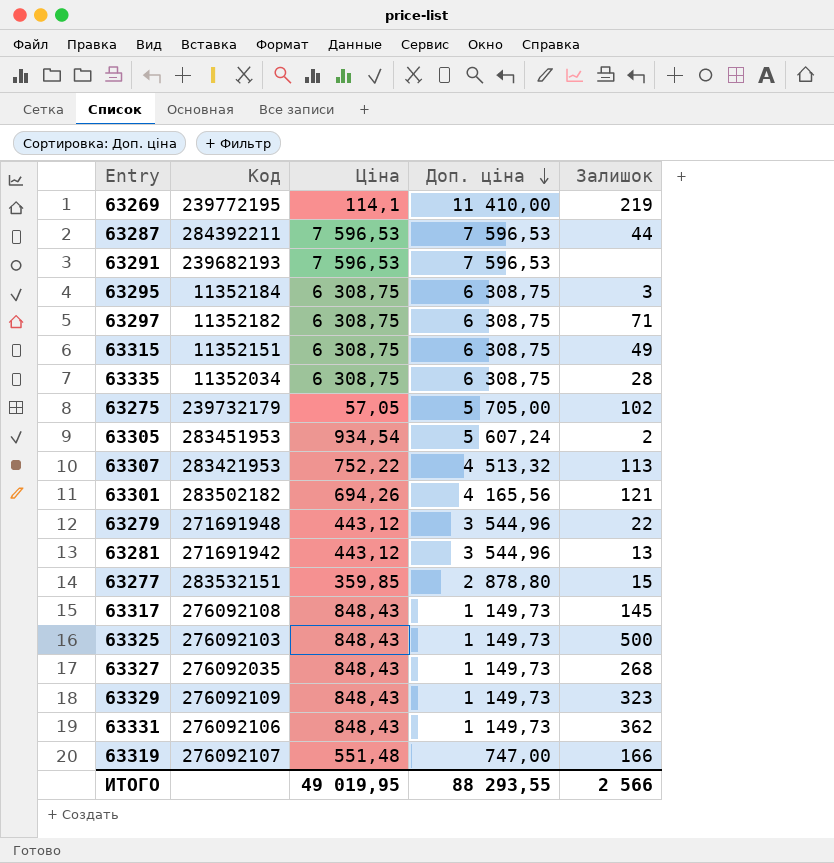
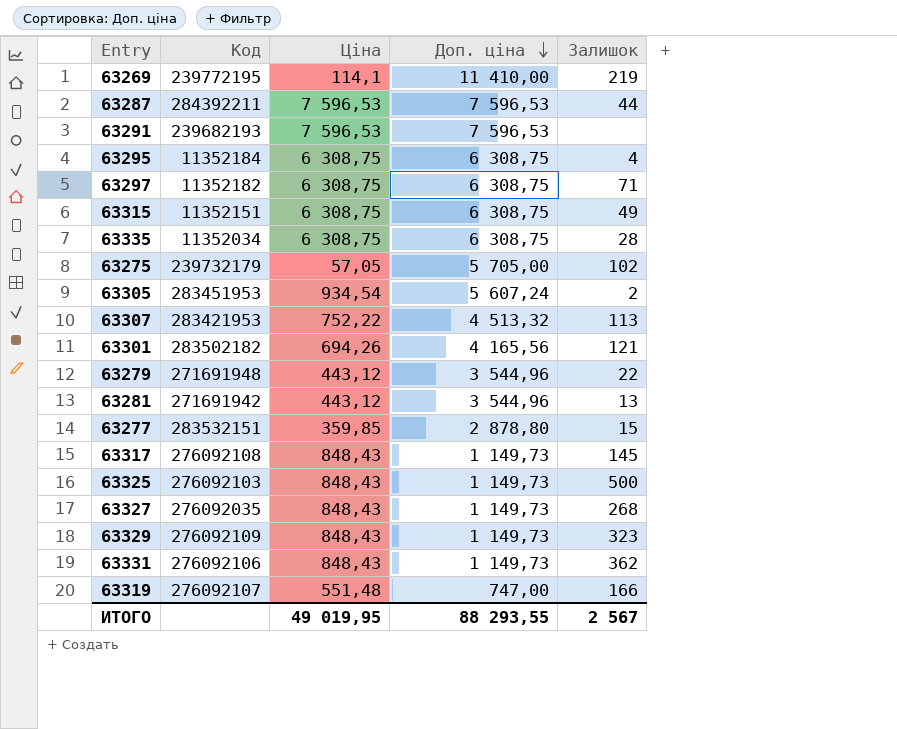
63295 | Залишок: 3 -> 4
ИТОГО | Залишок: 2 566 -> 2 567

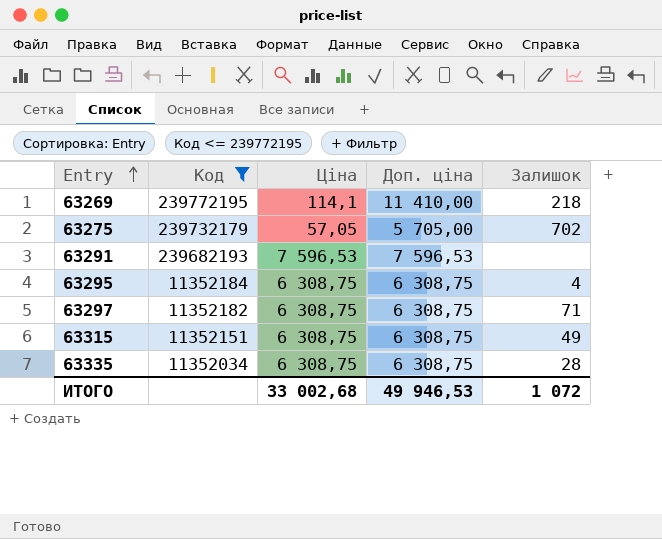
filter: none -> Код <= 239772195
row order: Доп. ціна descending -> Entry ascending
63269 | Залишок: 219 -> 218
63275 | Залишок: 102 -> 702
ИТОГО | Ціна: 49 019,95 -> 33 002,68
ИТОГО | Доп. ціна: 88 293,55 -> 49 946,53
ИТОГО | Залишок: 2 567 -> 1 072

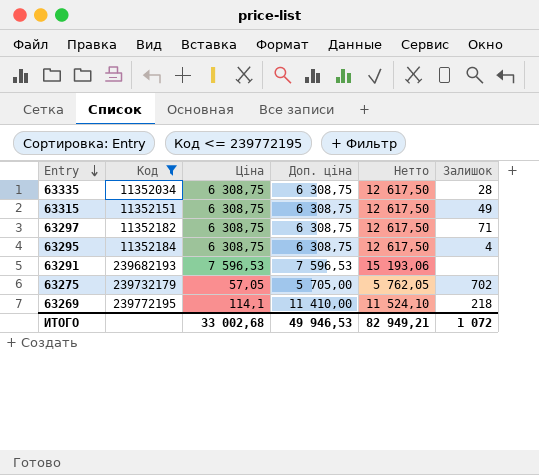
row order: Entry ascending -> Entry descending
column Нетто | formula: none -> [Ціна] + [Доп. ціна]

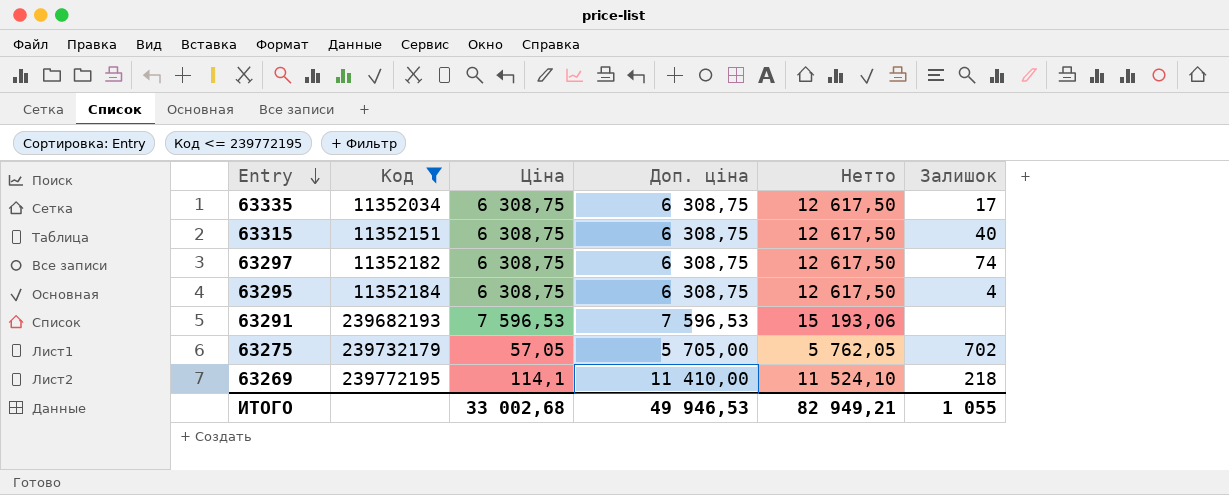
63335 | Залишок: 28 -> 17
63315 | Залишок: 49 -> 40
63297 | Залишок: 71 -> 74
ИТОГО | Залишок: 1 072 -> 1 055

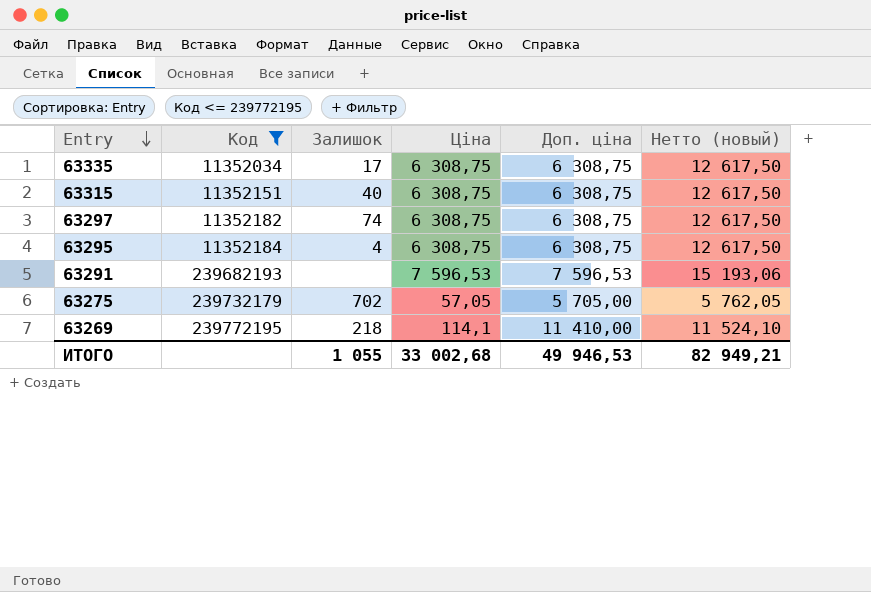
column Залишок | position: 6 -> 3
column name: Нетто -> Нетто (новый)

